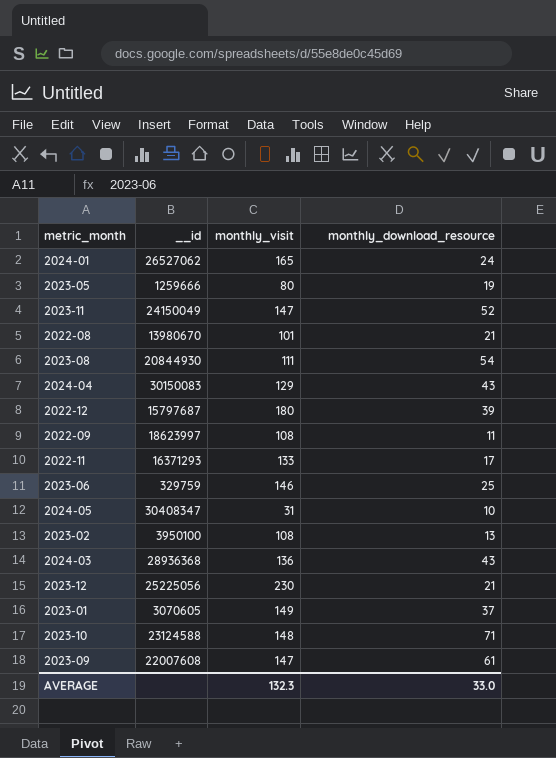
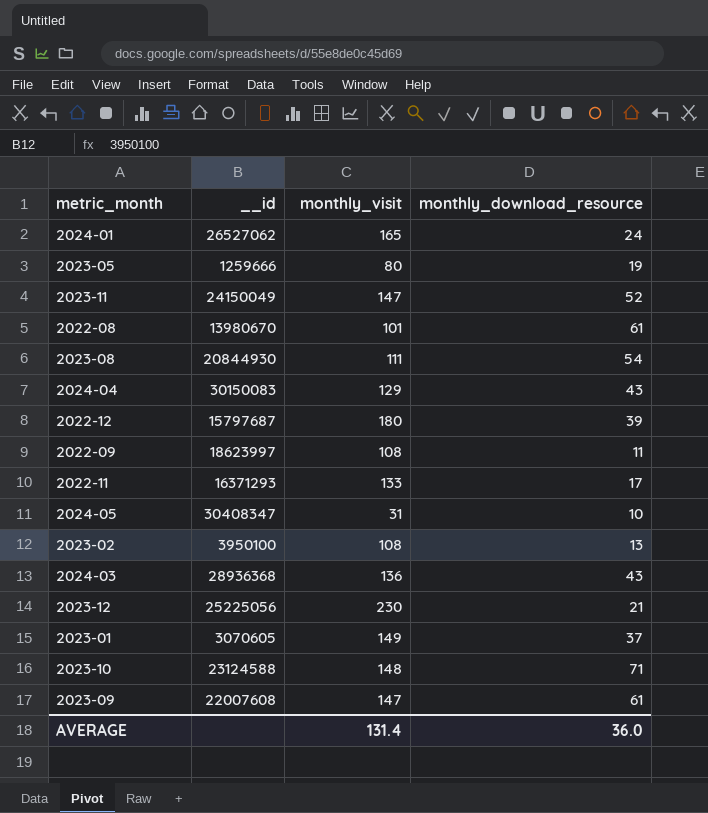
row 2023-06: 329759 | 146 | 25 -> none
2022-08 | monthly_download_resource: 21 -> 61
AVERAGE | monthly_visit: 132.3 -> 131.4
AVERAGE | monthly_download_resource: 33.0 -> 36.0

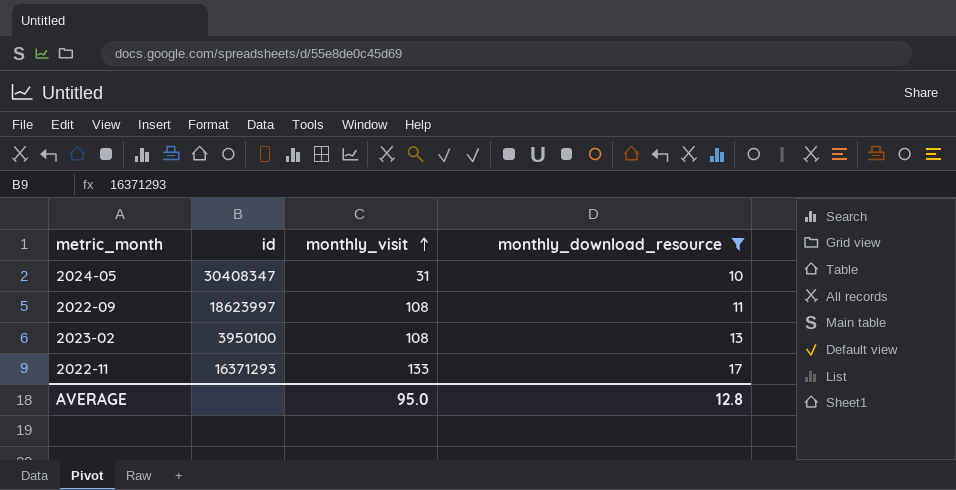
filter: none -> monthly_download_resource <= 17
row order: none -> monthly_visit ascending
column name: __id -> id
AVERAGE | monthly_visit: 131.4 -> 95.0
AVERAGE | monthly_download_resource: 36.0 -> 12.8

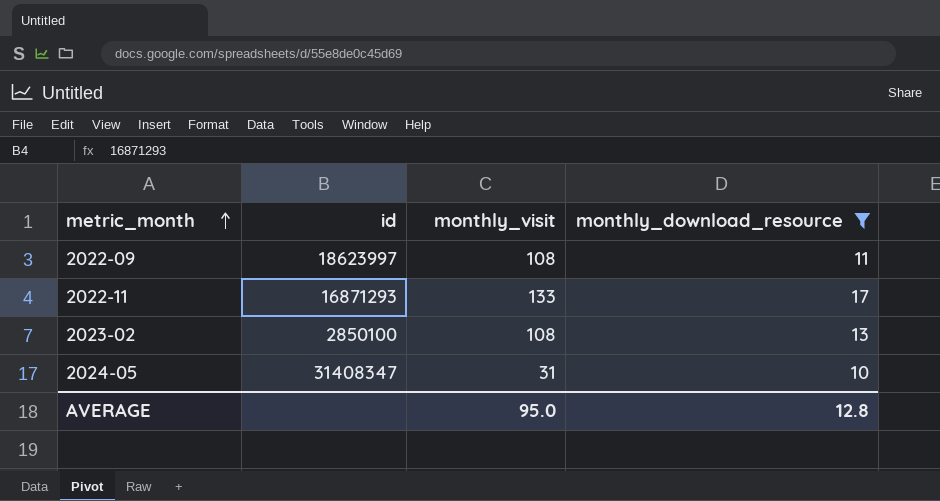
row order: monthly_visit ascending -> metric_month ascending
2022-11 | id: 16371293 -> 16871293
2023-02 | id: 3950100 -> 2850100
2024-05 | id: 30408347 -> 31408347

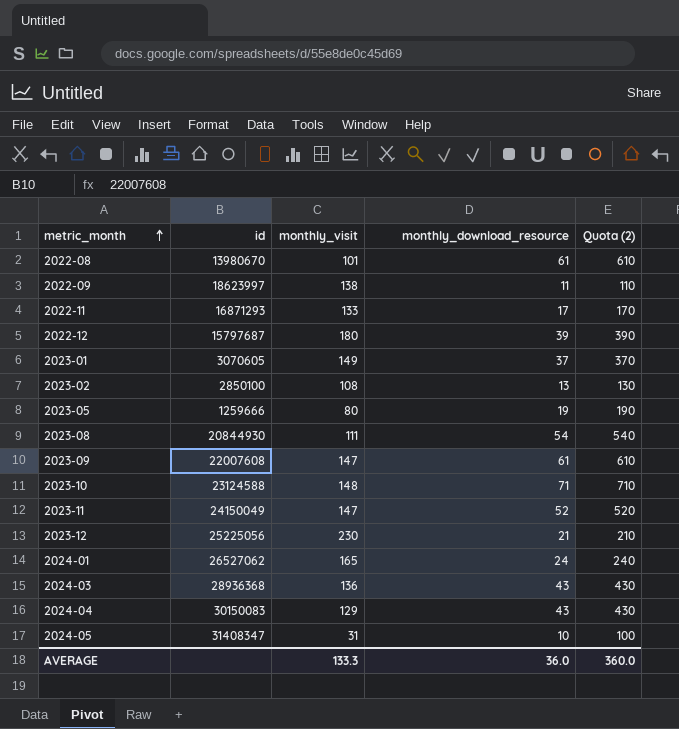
filter: monthly_download_resource <= 17 -> none
column Quota (2) | formula: none -> [monthly_download_resource] * 10
2022-09 | monthly_visit: 108 -> 138
AVERAGE | monthly_visit: 95.0 -> 133.3
AVERAGE | monthly_download_resource: 12.8 -> 36.0

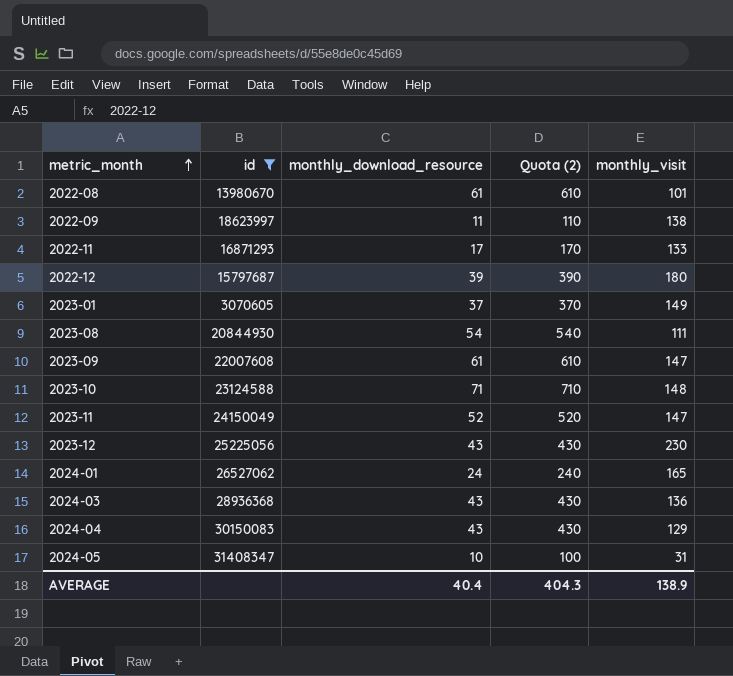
filter: none -> id >= 3070605
column monthly_visit | position: 3 -> 5
2023-12 | monthly_download_resource: 21 -> 43
2023-12 | Quota (2): 210 -> 430
AVERAGE | monthly_download_resource: 36.0 -> 40.4
AVERAGE | Quota (2): 360.0 -> 404.3
AVERAGE | monthly_visit: 133.3 -> 138.9

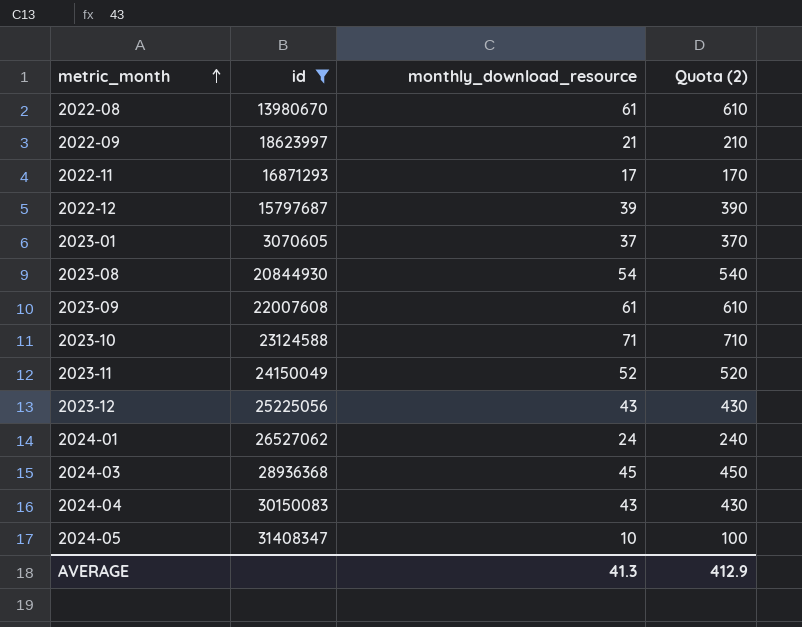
column monthly_visit | position: 5 -> none
2022-09 | monthly_download_resource: 11 -> 21
2022-09 | Quota (2): 110 -> 210
2024-03 | monthly_download_resource: 43 -> 45
2024-03 | Quota (2): 430 -> 450
AVERAGE | monthly_download_resource: 40.4 -> 41.3
AVERAGE | Quota (2): 404.3 -> 412.9

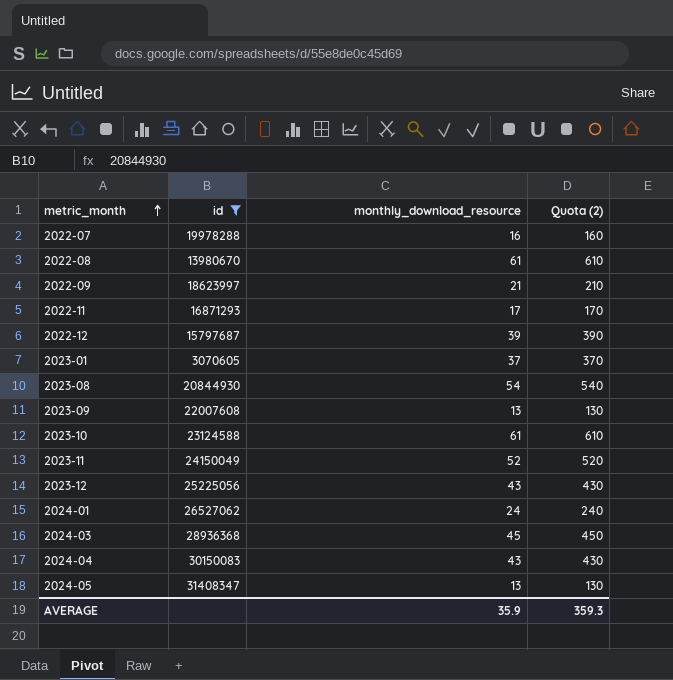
row 2022-07: none -> 19978288 | 16 | 160
2023-09 | monthly_download_resource: 61 -> 13
2023-09 | Quota (2): 610 -> 130
2023-10 | monthly_download_resource: 71 -> 61
2023-10 | Quota (2): 710 -> 610
2024-05 | monthly_download_resource: 10 -> 13
2024-05 | Quota (2): 100 -> 130
AVERAGE | monthly_download_resource: 41.3 -> 35.9
AVERAGE | Quota (2): 412.9 -> 359.3

